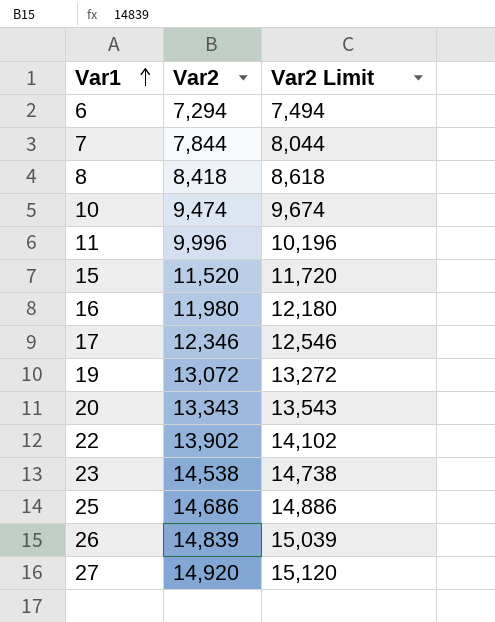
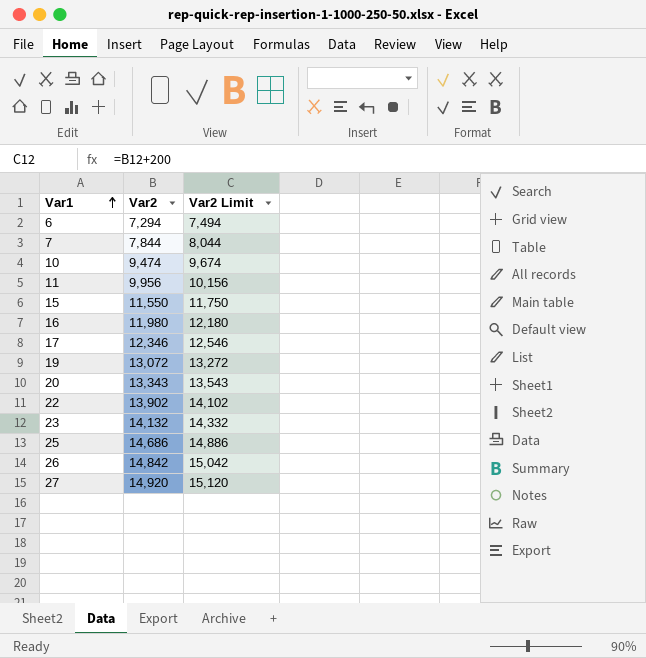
row 8: 8,418 | 8,618 -> none
11 | Var2: 9,996 -> 9,956
11 | Var2 Limit: 10,196 -> 10,156
15 | Var2: 11,520 -> 11,550
15 | Var2 Limit: 11,720 -> 11,750
23 | Var2: 14,538 -> 14,132
23 | Var2 Limit: 14,738 -> 14,332
26 | Var2: 14,839 -> 14,842
26 | Var2 Limit: 15,039 -> 15,042

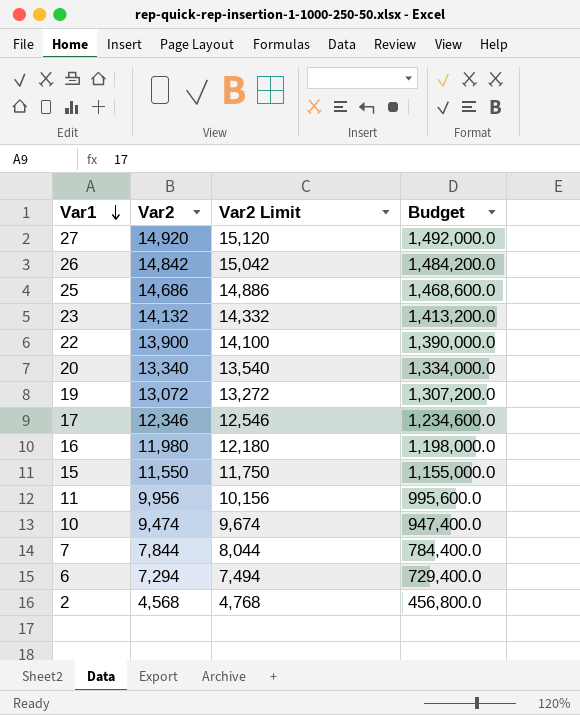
row order: Var1 ascending -> Var1 descending
column Budget | formula: none -> [Var2] * 100
22 | Var2: 13,902 -> 13,900
22 | Var2 Limit: 14,102 -> 14,100
20 | Var2: 13,343 -> 13,340
20 | Var2 Limit: 13,543 -> 13,540
row 2: none -> 4,568 | 4,768 | 456,800.0

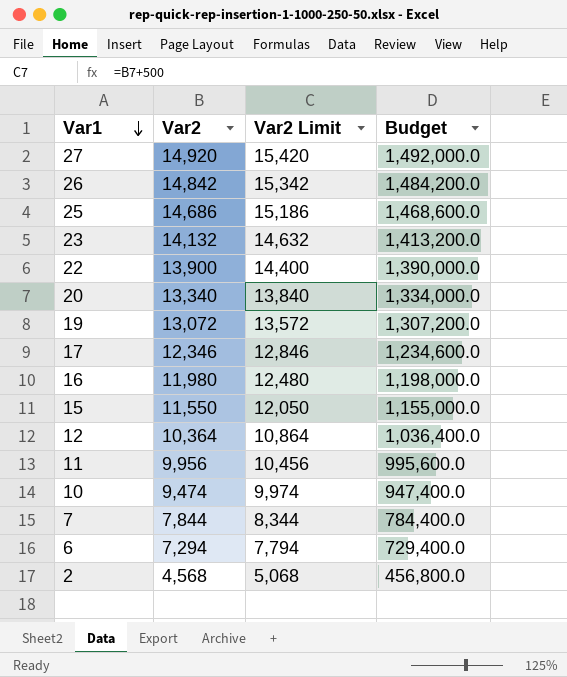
column Var2 Limit | formula: [Var2] + 200 -> [Var2] + 500
row 12: none -> 10,364 | 10,864 | 1,036,400.0

